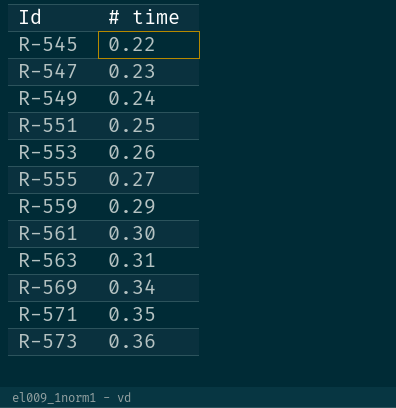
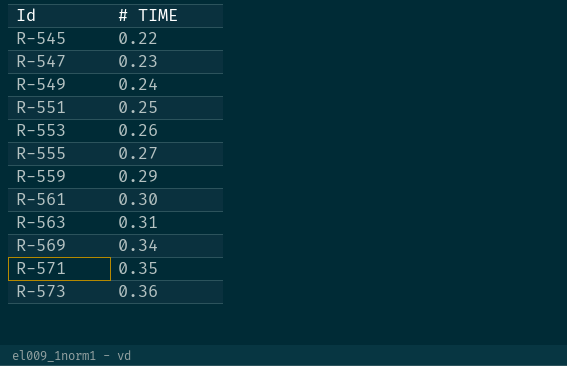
column name: # time -> # TIME

